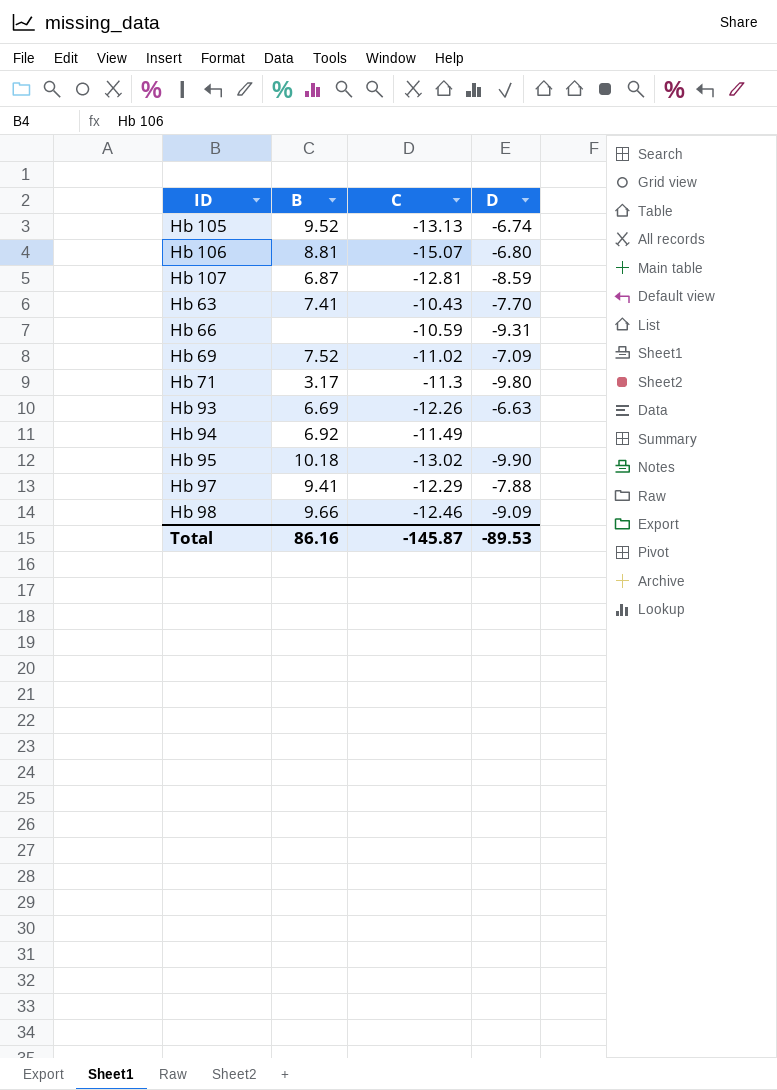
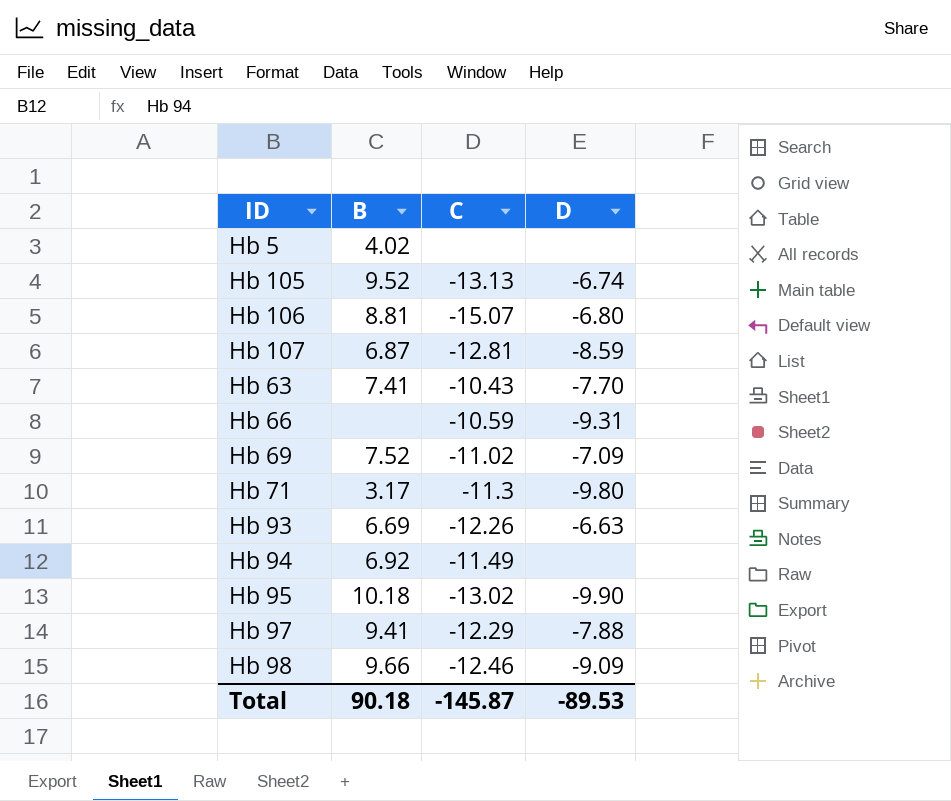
row Hb 5: none -> 4.02 | none | none
Total | B: 86.16 -> 90.18

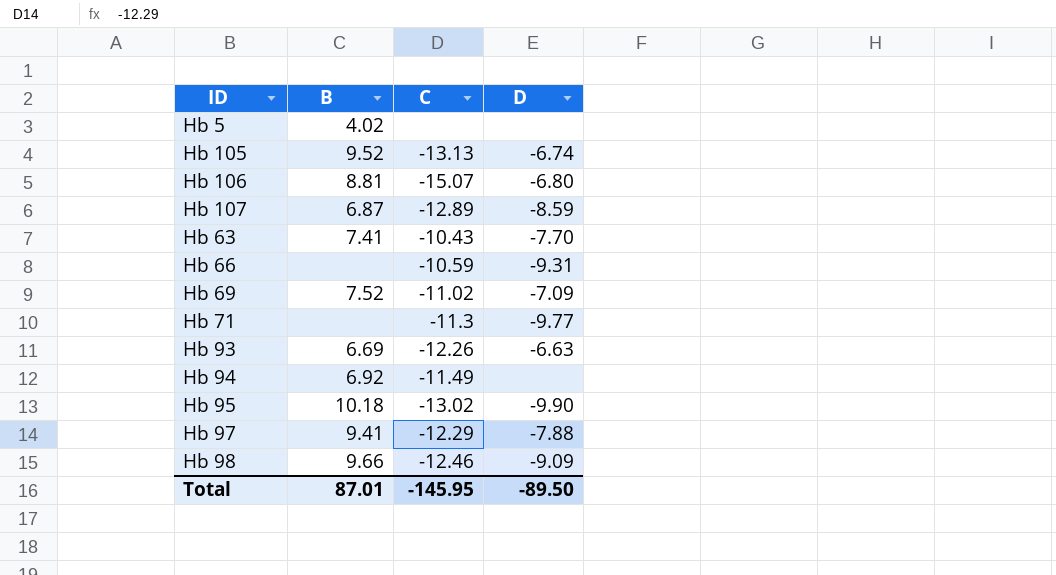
Hb 107 | C: -12.81 -> -12.89
Hb 71 | B: 3.17 -> none
Hb 71 | D: -9.80 -> -9.77
Total | B: 90.18 -> 87.01
Total | C: -145.87 -> -145.95
Total | D: -89.53 -> -89.50

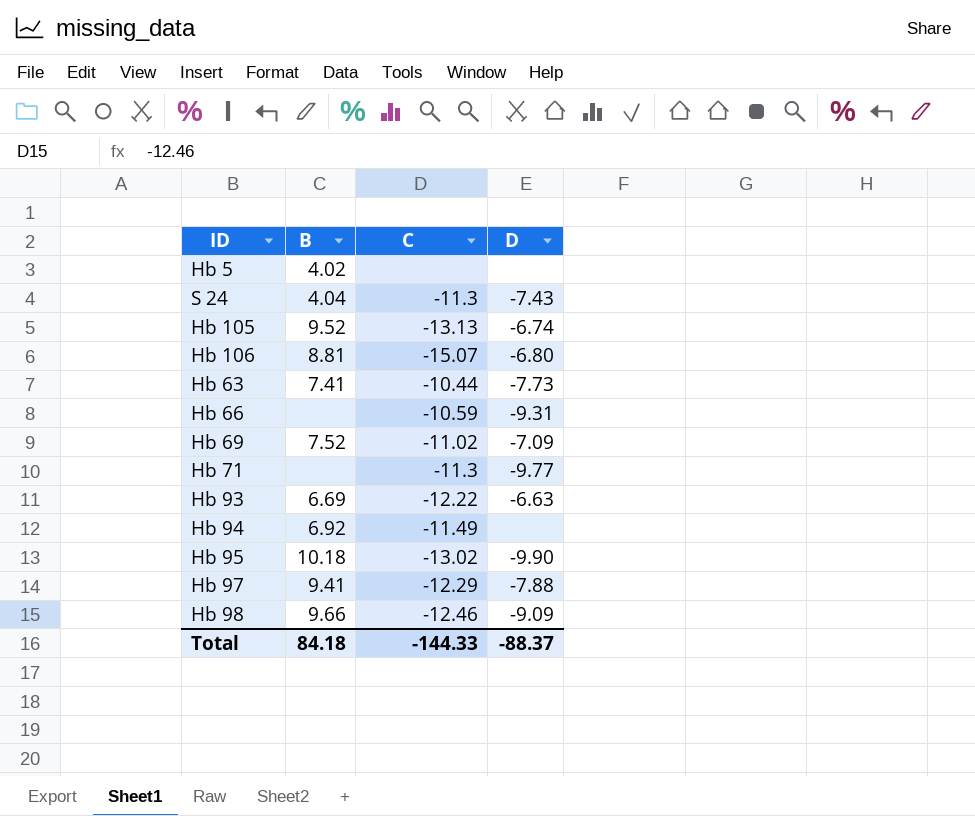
row Hb 107: 6.87 | -12.89 | -8.59 -> none
row S 24: none -> 4.04 | -11.3 | -7.43
Hb 63 | C: -10.43 -> -10.44
Hb 63 | D: -7.70 -> -7.73
Hb 93 | C: -12.26 -> -12.22
Total | B: 87.01 -> 84.18
Total | C: -145.95 -> -144.33
Total | D: -89.50 -> -88.37

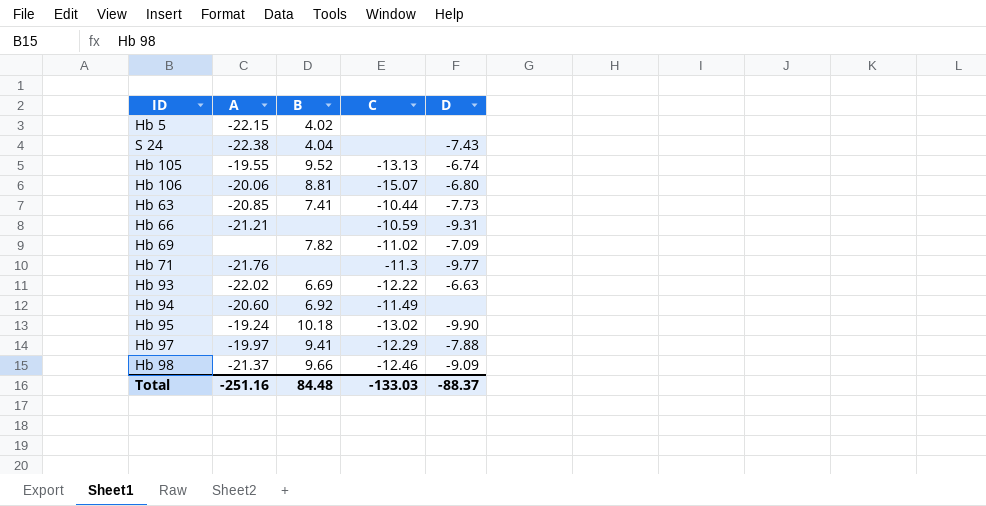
column A | position: none -> 2
S 24 | C: -11.3 -> none
Hb 69 | B: 7.52 -> 7.82
Total | B: 84.18 -> 84.48
Total | C: -144.33 -> -133.03

